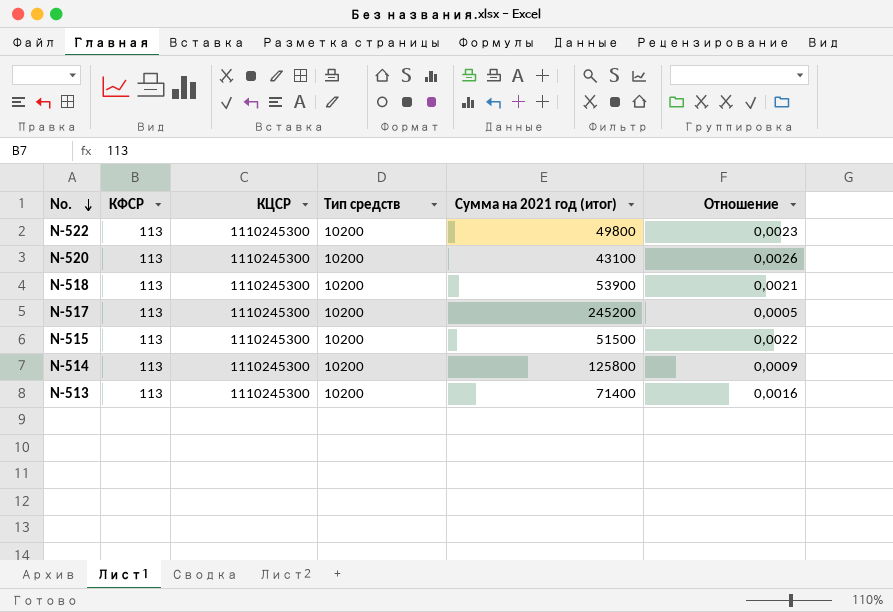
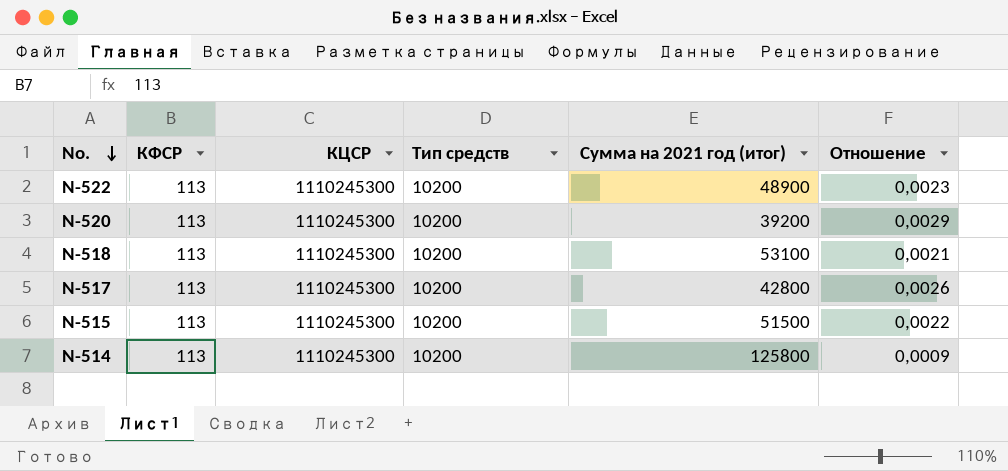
row N-513: 113 | 1110245300 | 10200 | 71400 | 0,0016 -> none
N-522 | Сумма на 2021 год (итог): 49800 -> 48900
N-520 | Сумма на 2021 год (итог): 43100 -> 39200
N-520 | Отношение: 0,0026 -> 0,0029
N-518 | Сумма на 2021 год (итог): 53900 -> 53100
N-517 | Сумма на 2021 год (итог): 245200 -> 42800
N-517 | Отношение: 0,0005 -> 0,0026

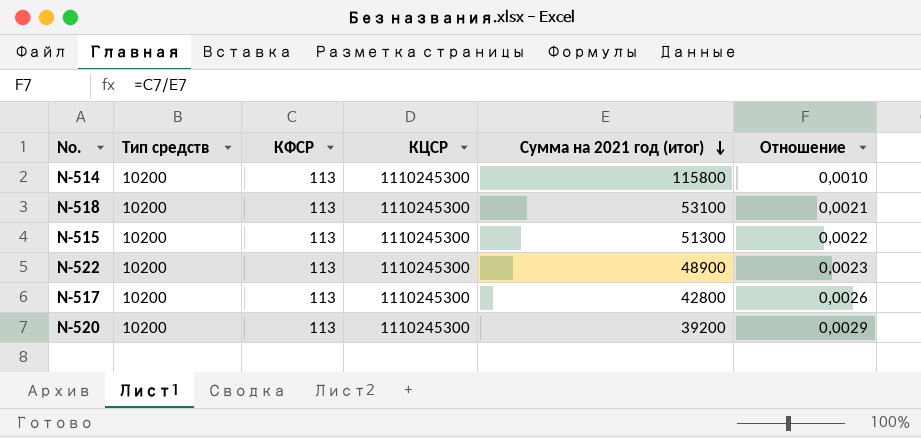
row order: No. descending -> Сумма на 2021 год (итог) descending
column Тип средств | position: 4 -> 2
N-514 | Сумма на 2021 год (итог): 125800 -> 115800
N-514 | Отношение: 0,0009 -> 0,0010
N-515 | Сумма на 2021 год (итог): 51500 -> 51300

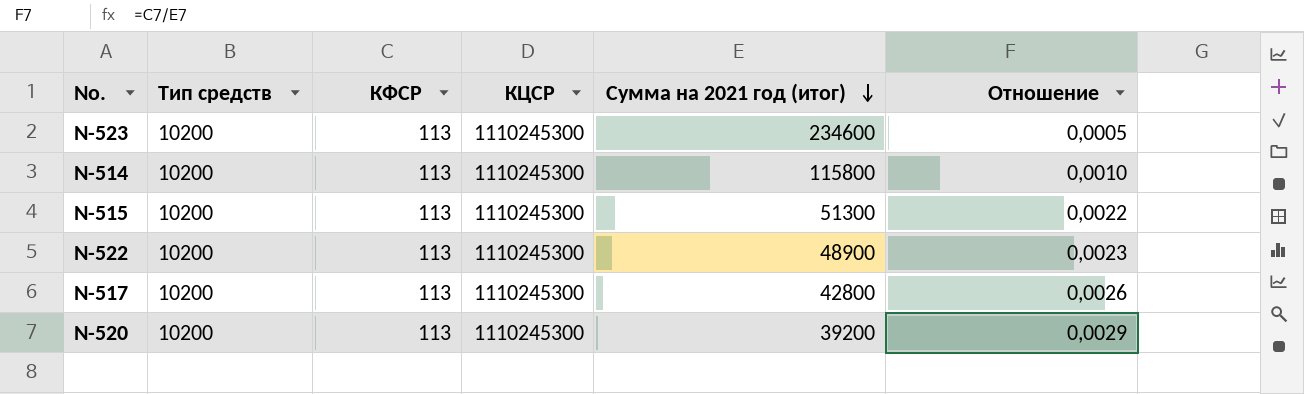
row N-518: 10200 | 113 | 1110245300 | 53100 | 0,0021 -> none
row N-523: none -> 10200 | 113 | 1110245300 | 234600 | 0,0005

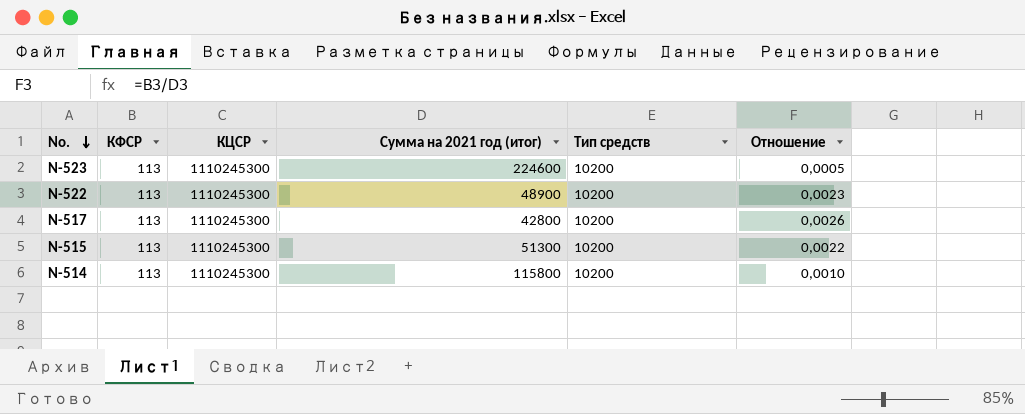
row order: Сумма на 2021 год (итог) descending -> No. descending
column Тип средств | position: 2 -> 5
row N-520: 10200 | 113 | 1110245300 | 39200 | 0,0029 -> none
N-523 | Сумма на 2021 год (итог): 234600 -> 224600

